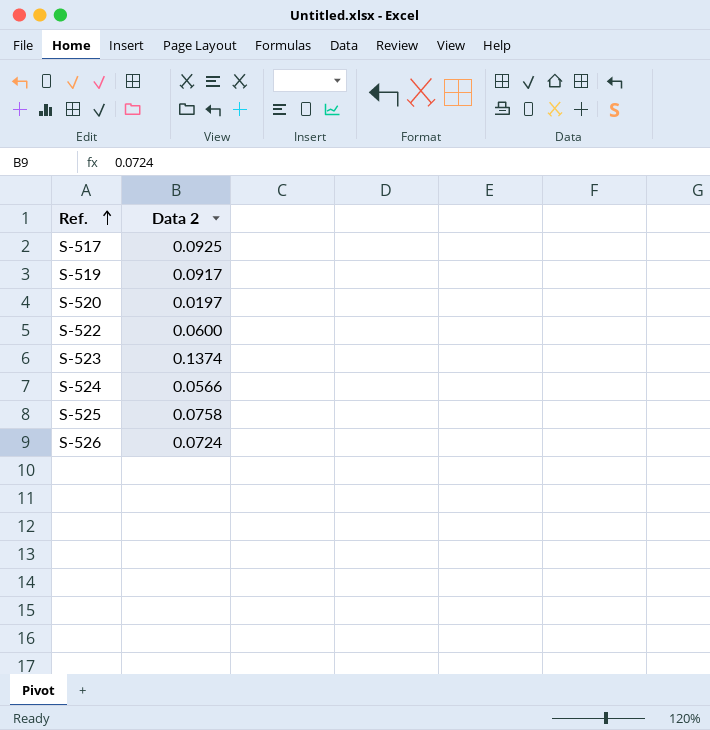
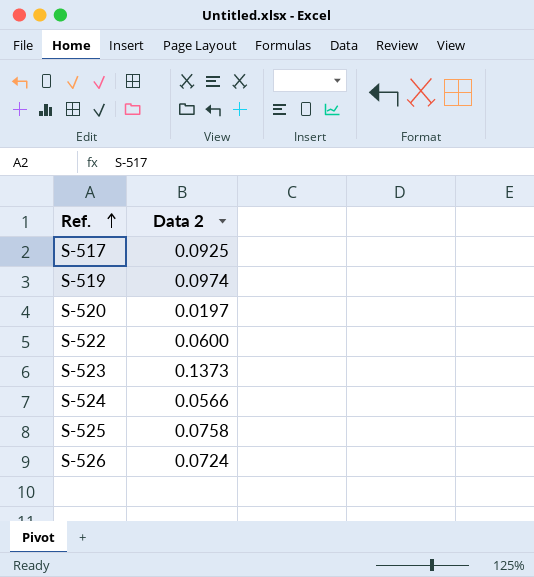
S-519 | Data 2: 0.0917 -> 0.0974
S-523 | Data 2: 0.1374 -> 0.1373

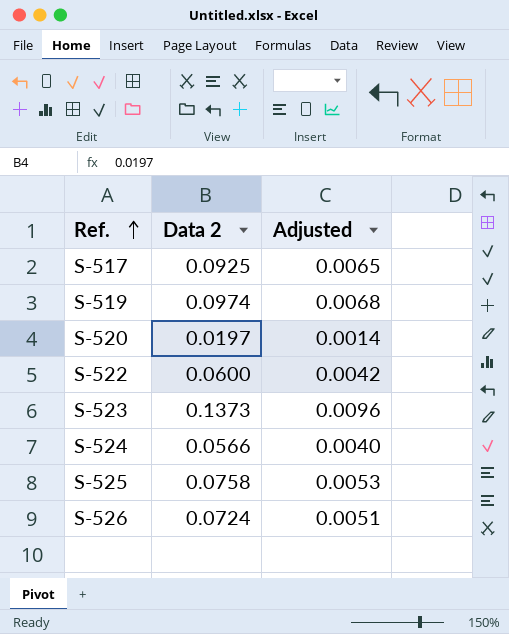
column Adjusted | formula: none -> [Data 2] * 0.07

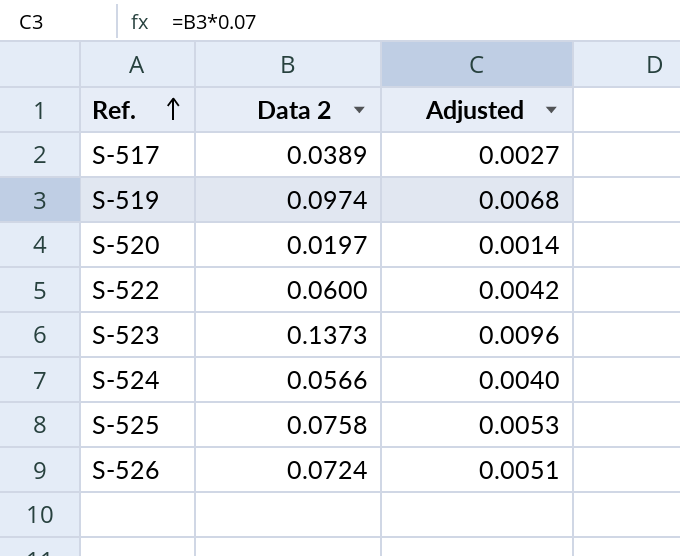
S-517 | Data 2: 0.0925 -> 0.0389
S-517 | Adjusted: 0.0065 -> 0.0027

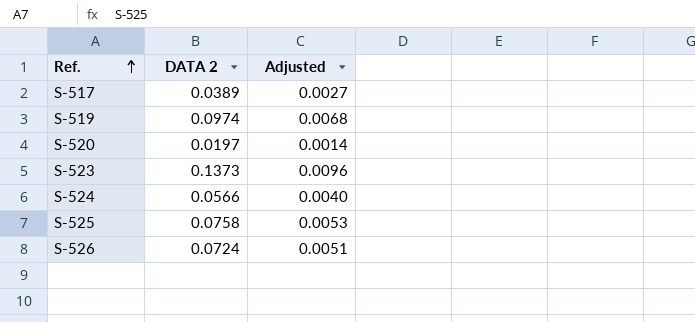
column name: Data 2 -> DATA 2
row S-522: 0.0600 | 0.0042 -> none

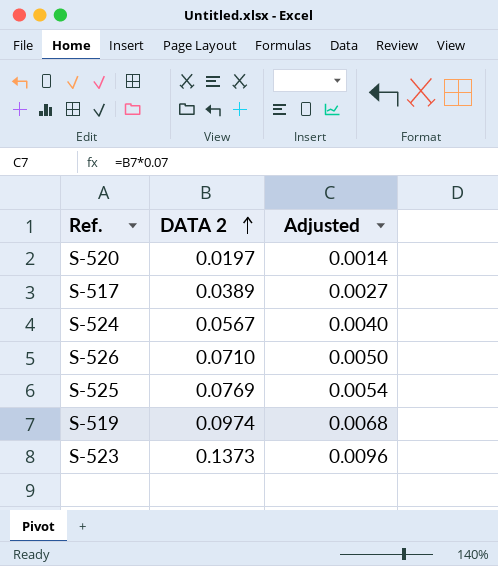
row order: Ref. ascending -> DATA 2 ascending
S-524 | DATA 2: 0.0566 -> 0.0567
S-526 | DATA 2: 0.0724 -> 0.0710
S-526 | Adjusted: 0.0051 -> 0.0050
S-525 | DATA 2: 0.0758 -> 0.0769
S-525 | Adjusted: 0.0053 -> 0.0054

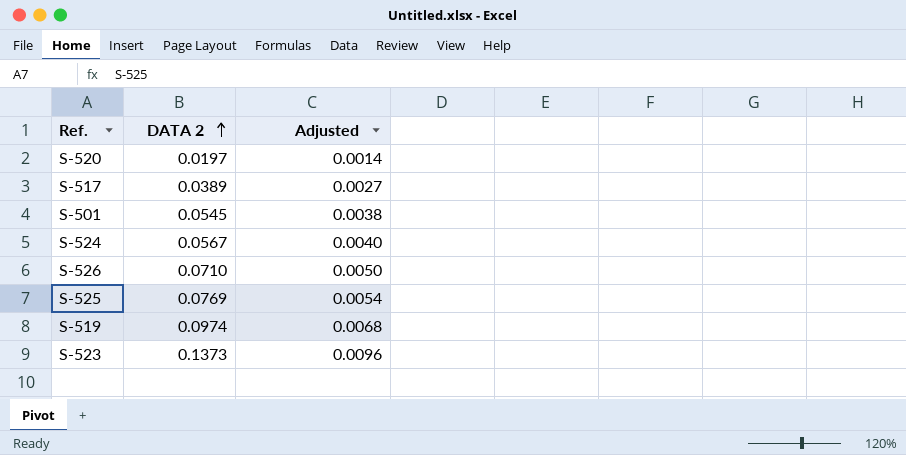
row S-501: none -> 0.0545 | 0.0038

